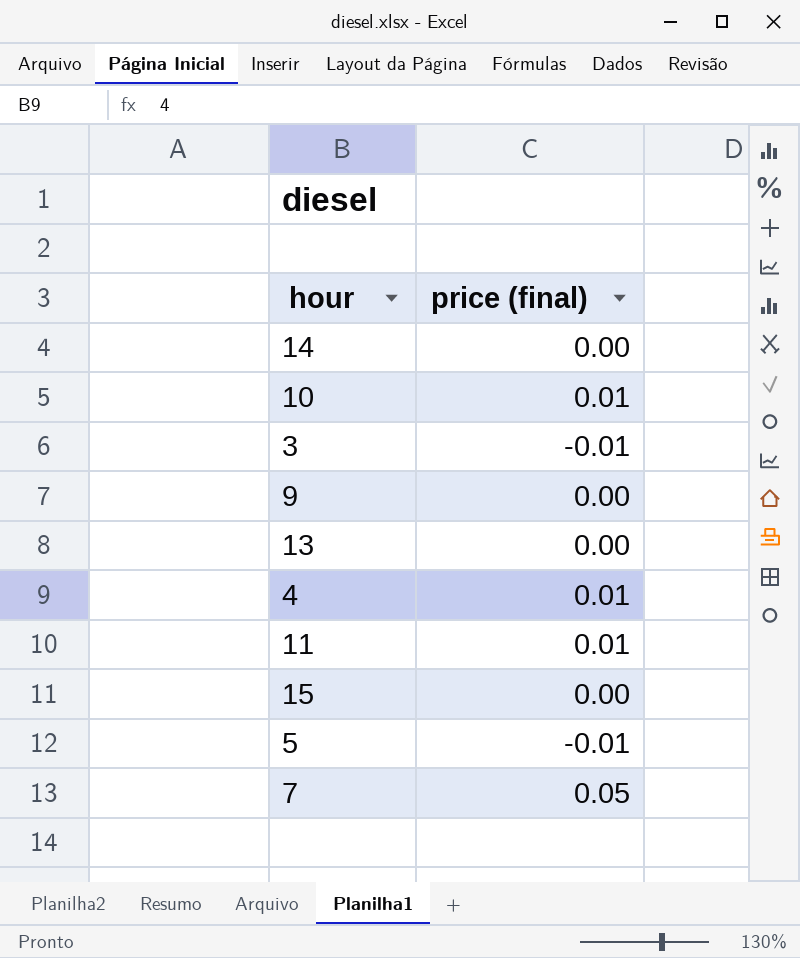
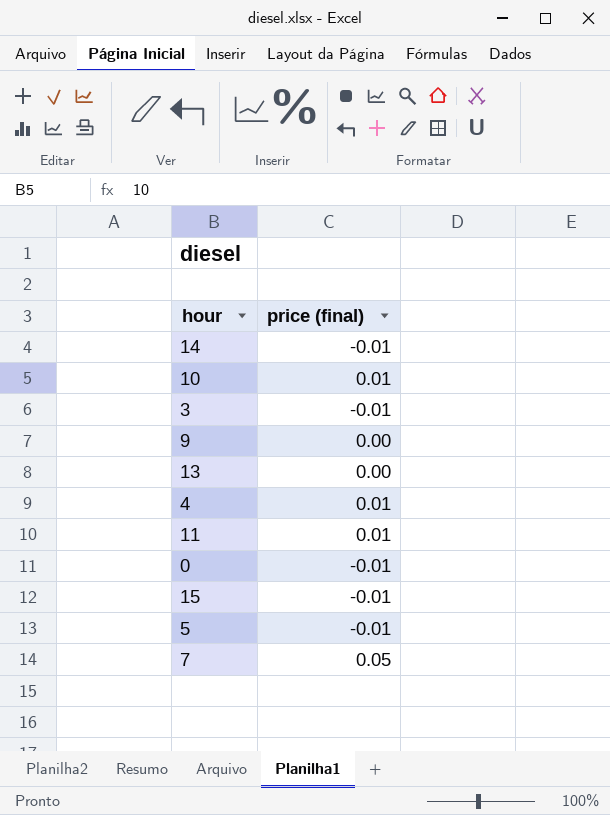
14 | price (final): 0.00 -> -0.01
row 0: none -> -0.01
15 | price (final): 0.00 -> -0.01

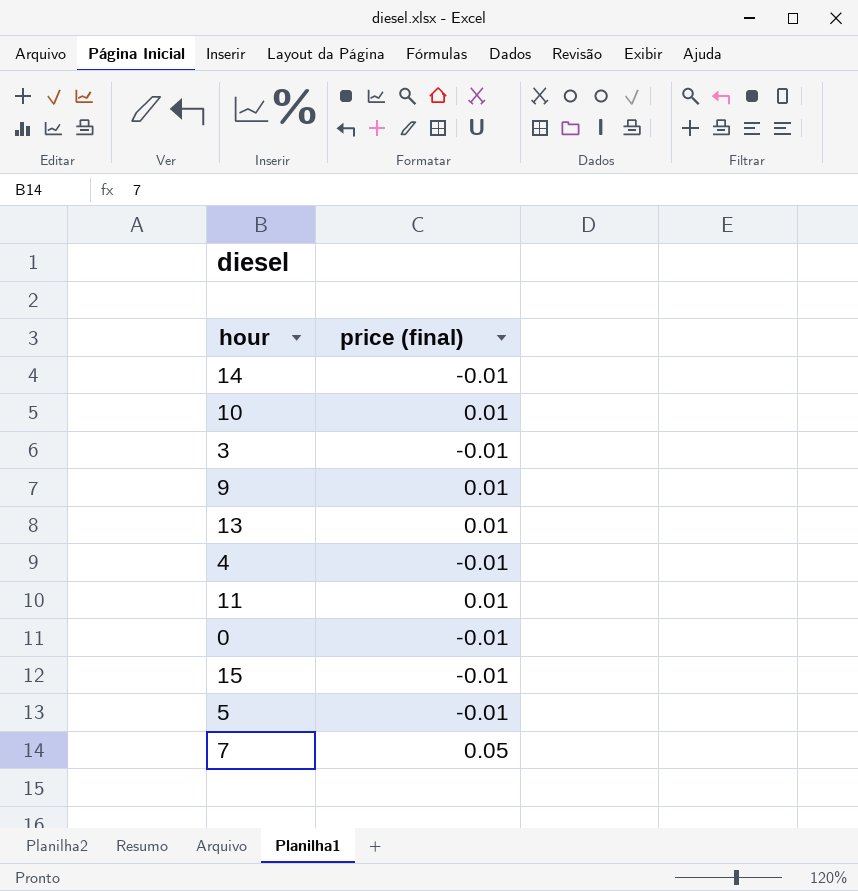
9 | price (final): 0.00 -> 0.01
13 | price (final): 0.00 -> 0.01
4 | price (final): 0.01 -> -0.01

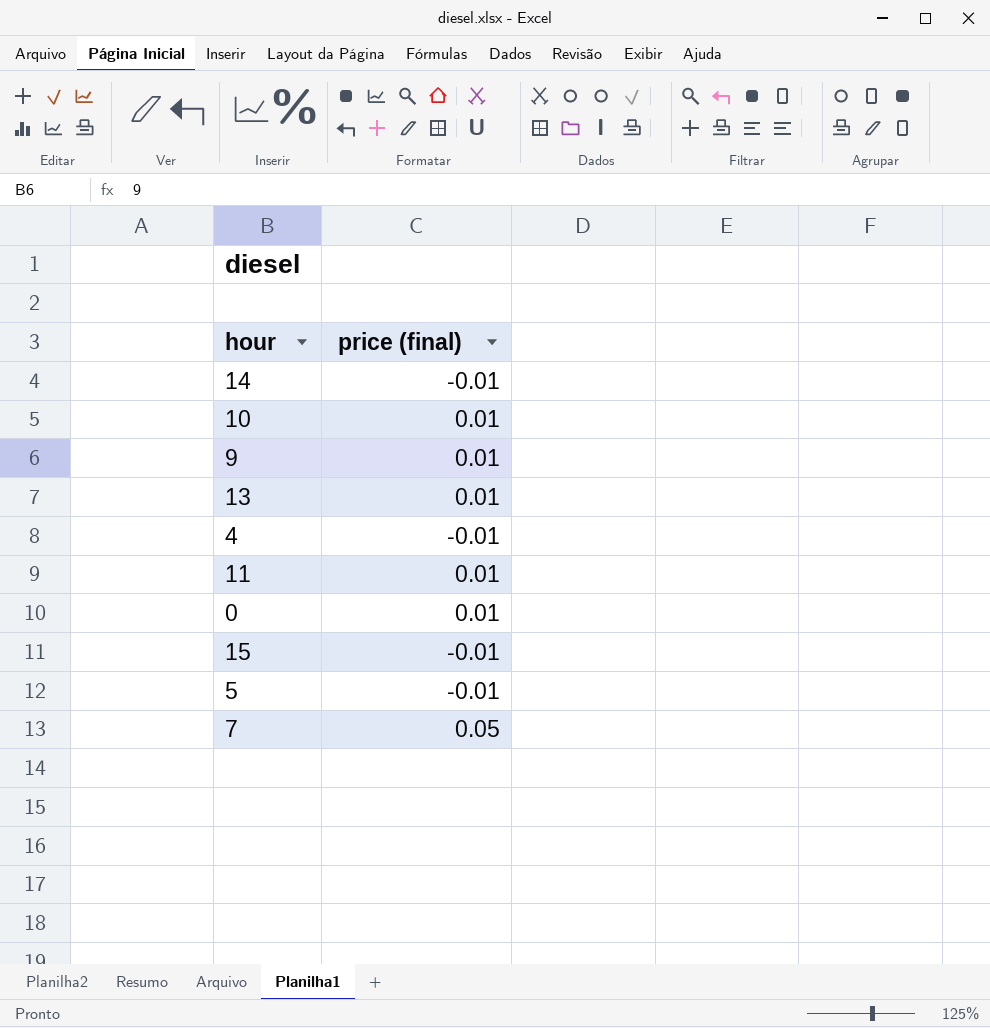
row 3: -0.01 -> none
0 | price (final): -0.01 -> 0.01

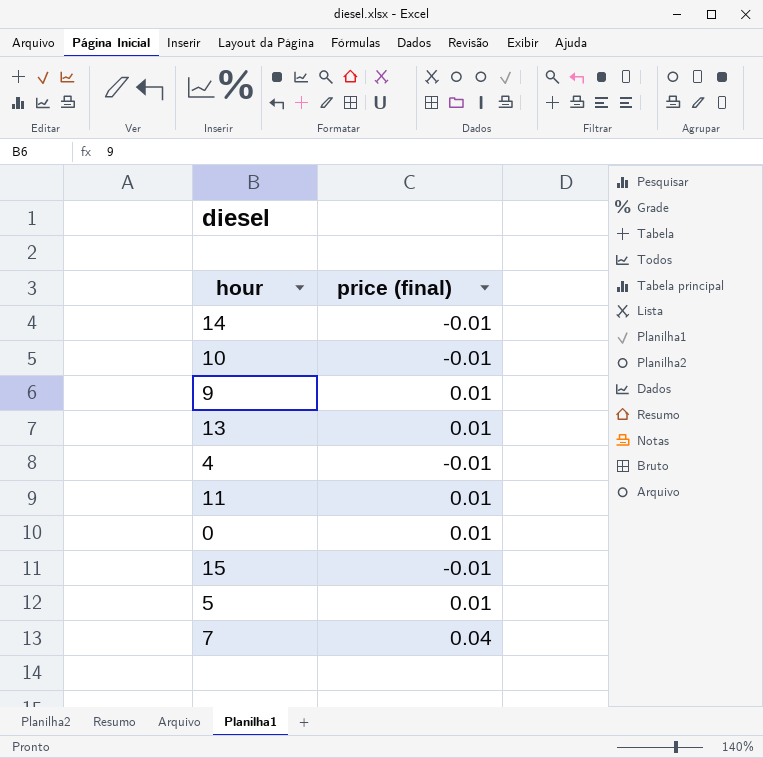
10 | price (final): 0.01 -> -0.01
5 | price (final): -0.01 -> 0.01
7 | price (final): 0.05 -> 0.04

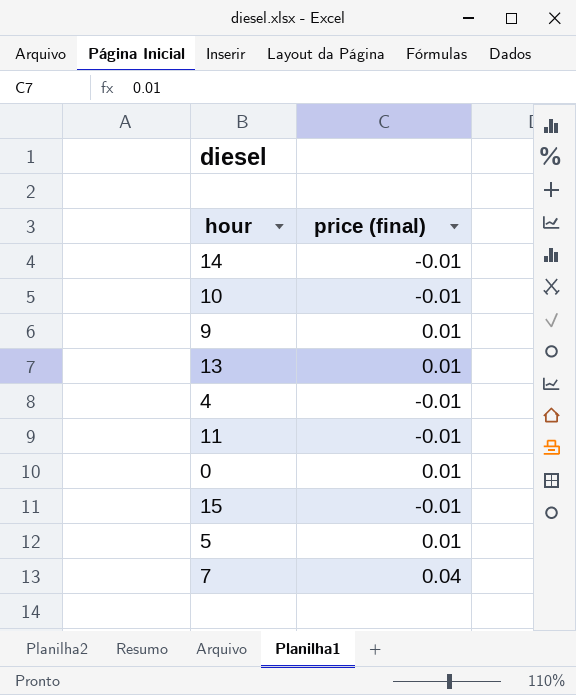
11 | price (final): 0.01 -> -0.01

